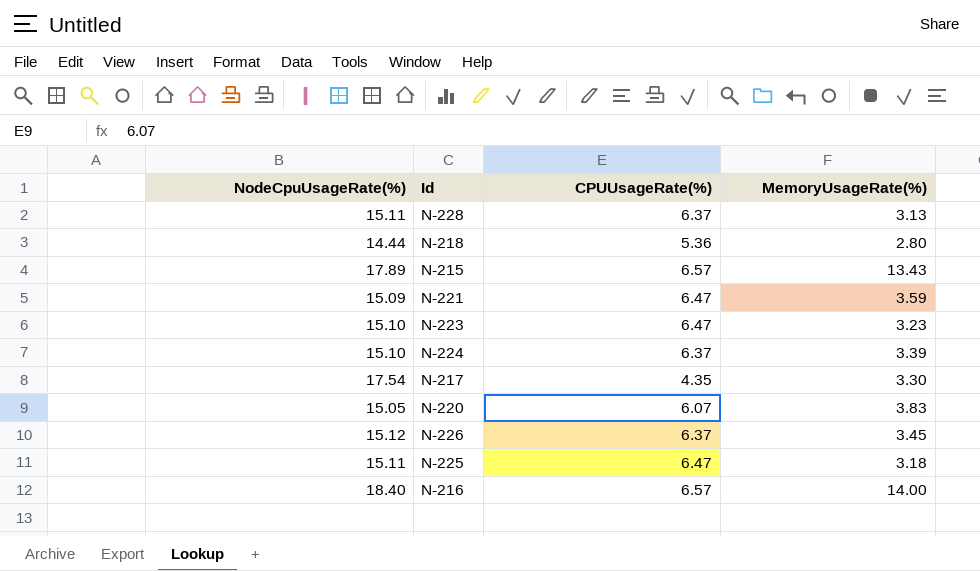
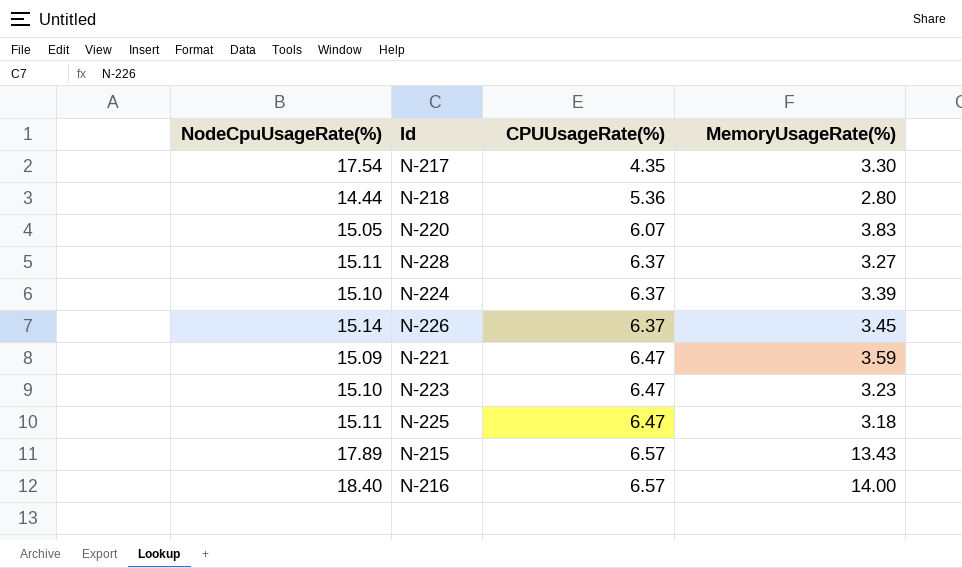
row order: none -> CPUUsageRate(%) ascending
N-228 | MemoryUsageRate(%): 3.13 -> 3.27
N-226 | NodeCpuUsageRate(%): 15.12 -> 15.14

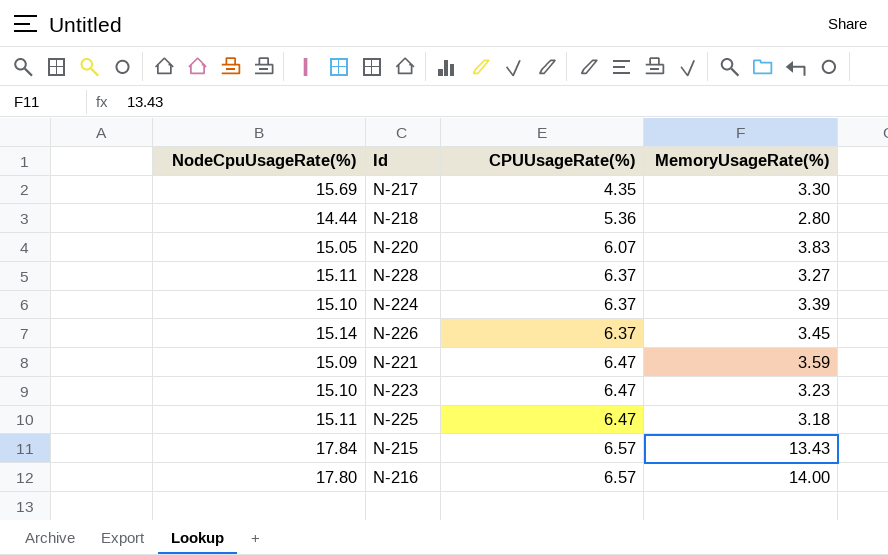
N-217 | NodeCpuUsageRate(%): 17.54 -> 15.69
N-215 | NodeCpuUsageRate(%): 17.89 -> 17.84
N-216 | NodeCpuUsageRate(%): 18.40 -> 17.80

